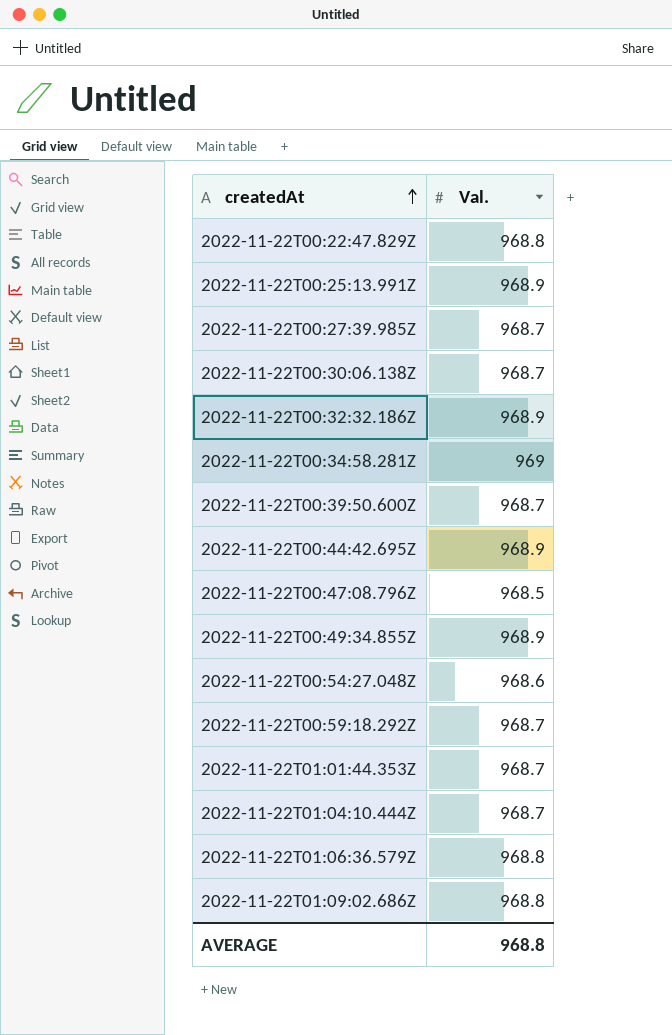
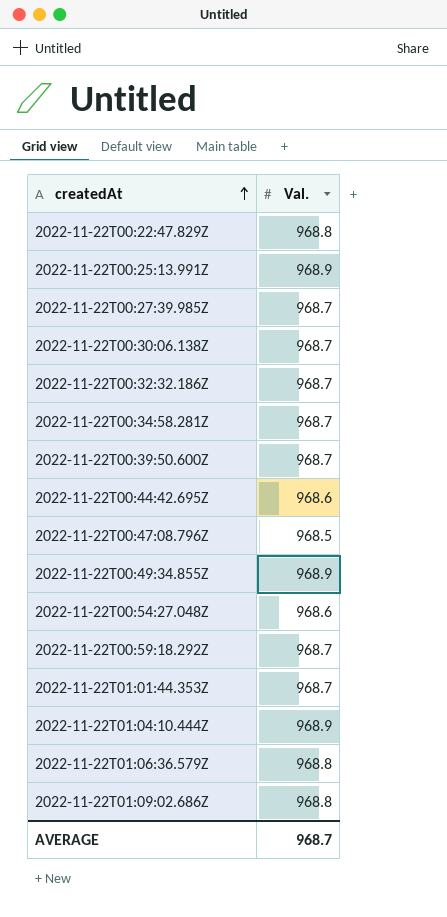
2022-11-22T00:32:32.186Z | Val.: 968.9 -> 968.7
2022-11-22T00:34:58.281Z | Val.: 969 -> 968.7
2022-11-22T00:44:42.695Z | Val.: 968.9 -> 968.6
2022-11-22T01:04:10.444Z | Val.: 968.7 -> 968.9
AVERAGE | Val.: 968.8 -> 968.7

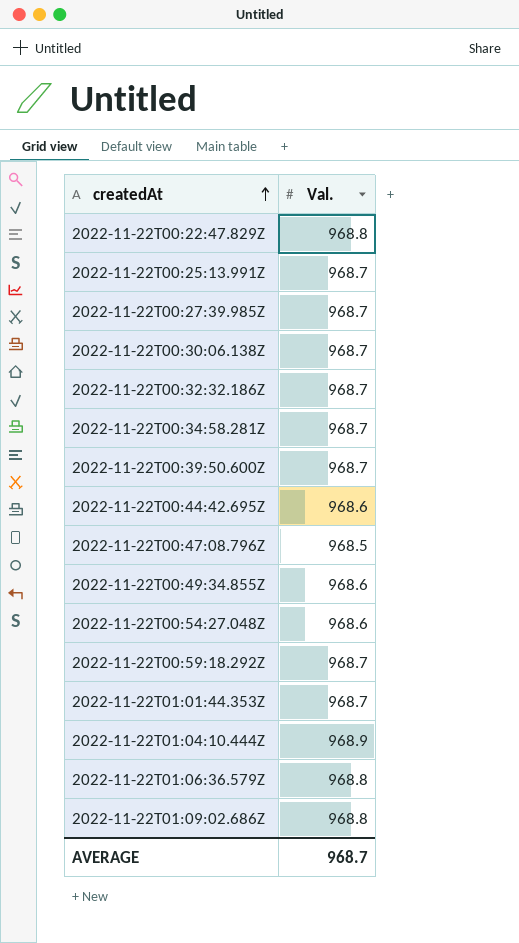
2022-11-22T00:25:13.991Z | Val.: 968.9 -> 968.7
2022-11-22T00:49:34.855Z | Val.: 968.9 -> 968.6

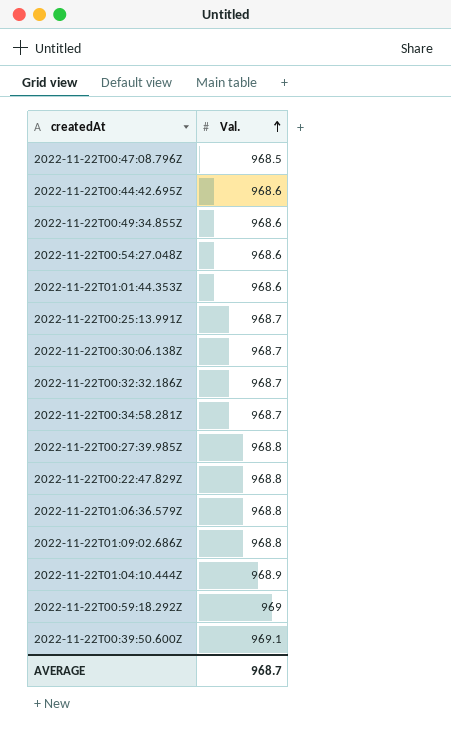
row order: createdAt ascending -> Val. ascending
2022-11-22T01:01:44.353Z | Val.: 968.7 -> 968.6
2022-11-22T00:27:39.985Z | Val.: 968.7 -> 968.8
2022-11-22T00:59:18.292Z | Val.: 968.7 -> 969
2022-11-22T00:39:50.600Z | Val.: 968.7 -> 969.1

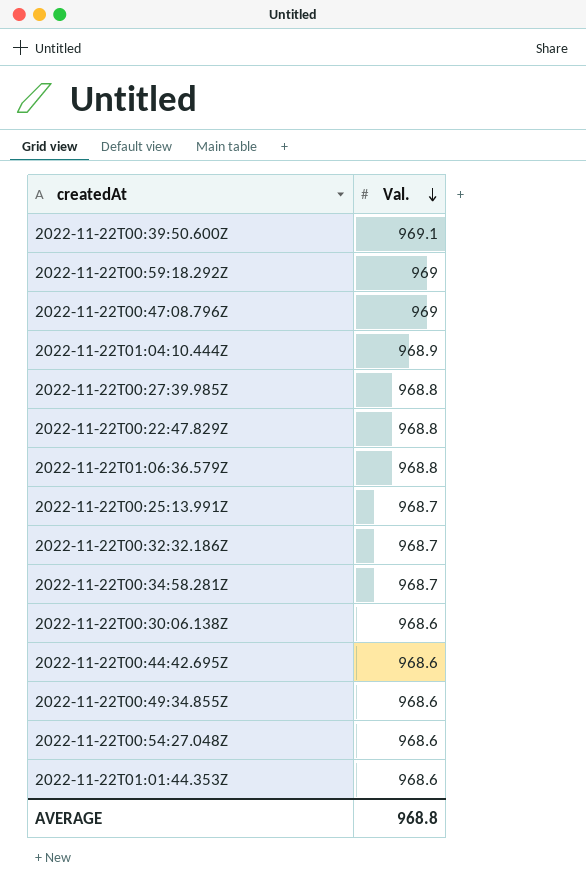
row order: Val. ascending -> Val. descending
row 2022-11-22T01:09:02.686Z: 968.8 -> none
2022-11-22T00:47:08.796Z | Val.: 968.5 -> 969
2022-11-22T00:30:06.138Z | Val.: 968.7 -> 968.6
AVERAGE | Val.: 968.7 -> 968.8

